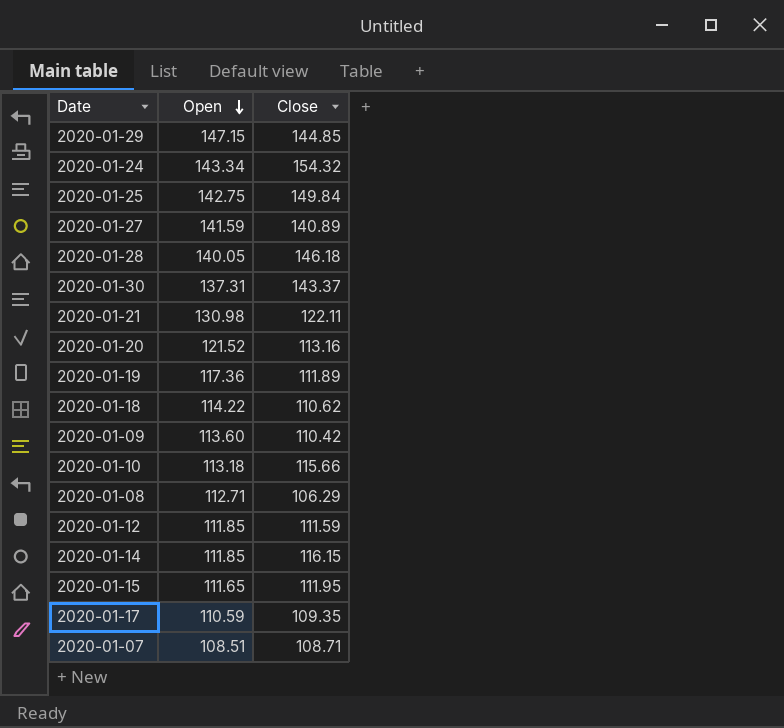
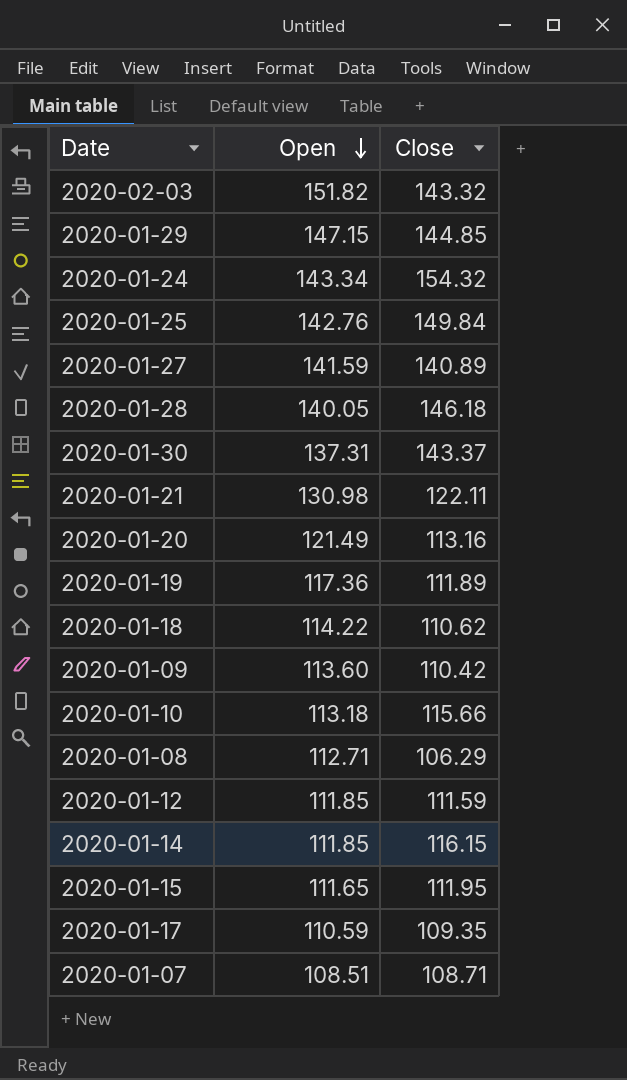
row 2020-02-03: none -> 151.82 | 143.32
2020-01-25 | Open: 142.75 -> 142.76
2020-01-20 | Open: 121.52 -> 121.49

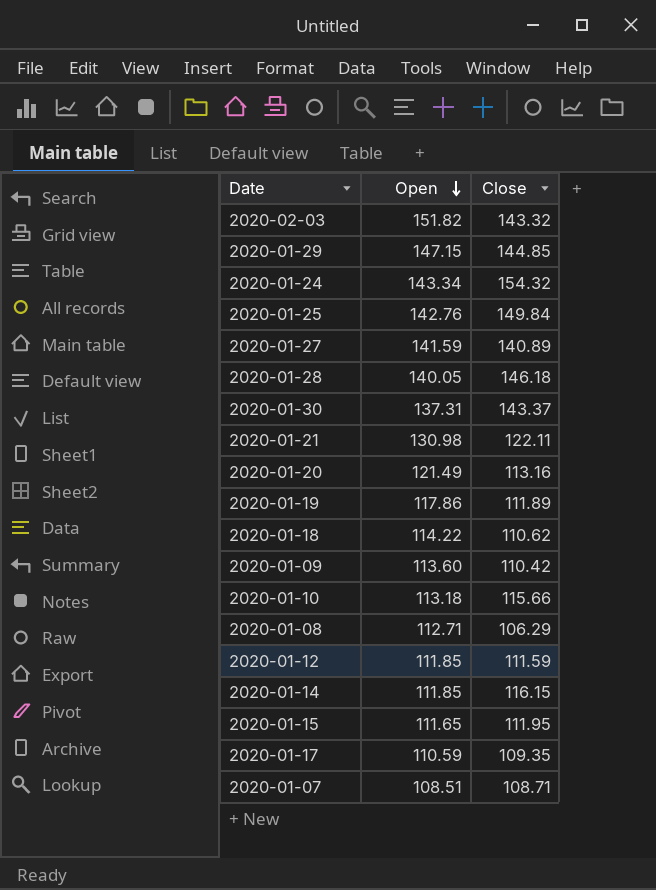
2020-01-19 | Open: 117.36 -> 117.86

